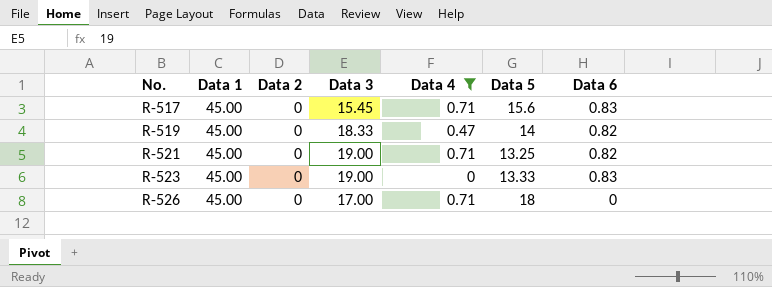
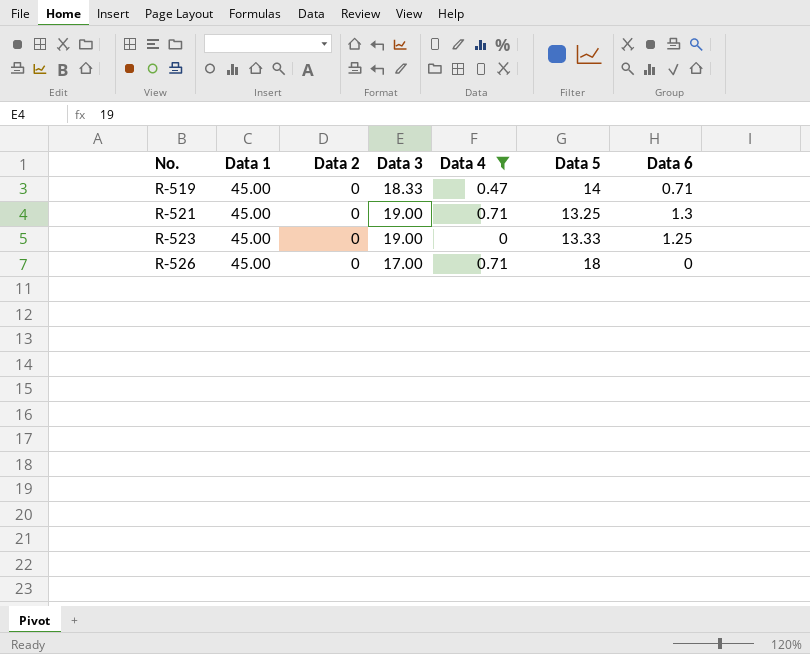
row R-517: 45.00 | 0 | 15.45 | 0.71 | 15.6 | 0.83 -> none
R-519 | Data 6: 0.82 -> 0.71
R-521 | Data 6: 0.82 -> 1.3
R-523 | Data 6: 0.83 -> 1.25

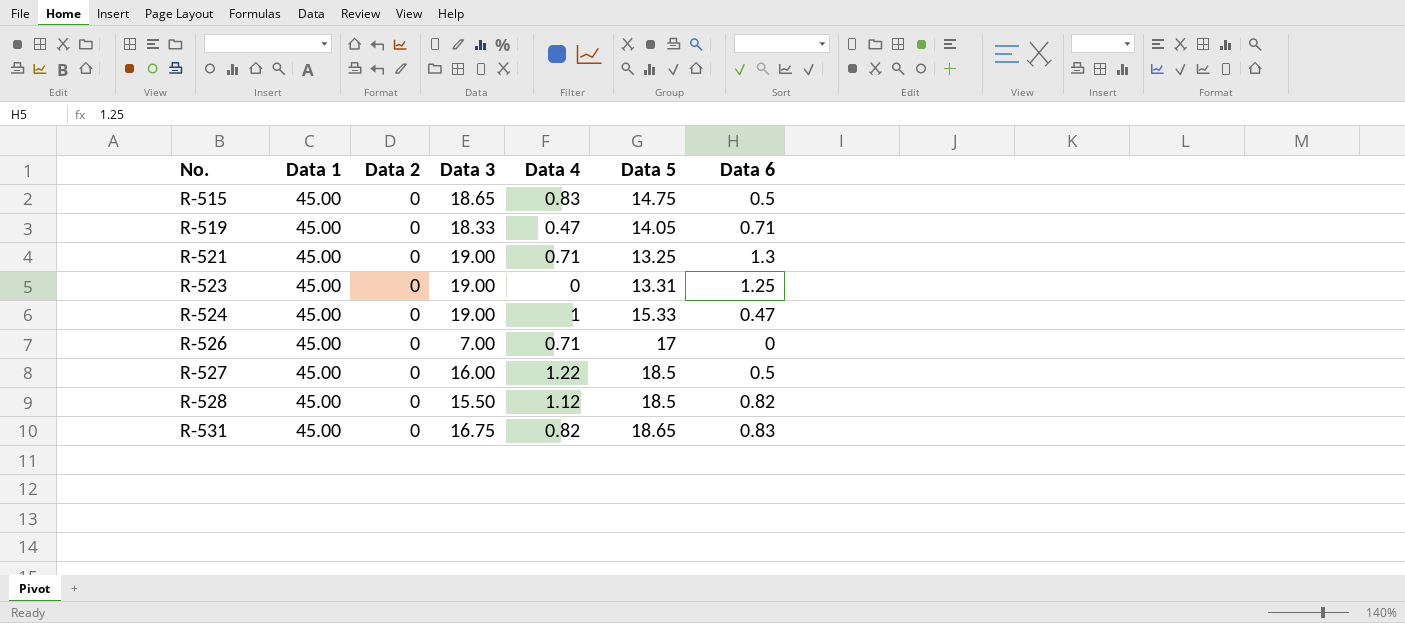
filter: Data 4 <= 0.71 -> none
R-519 | Data 5: 14 -> 14.05
R-523 | Data 5: 13.33 -> 13.31
R-526 | Data 3: 17.00 -> 7.00
R-526 | Data 5: 18 -> 17

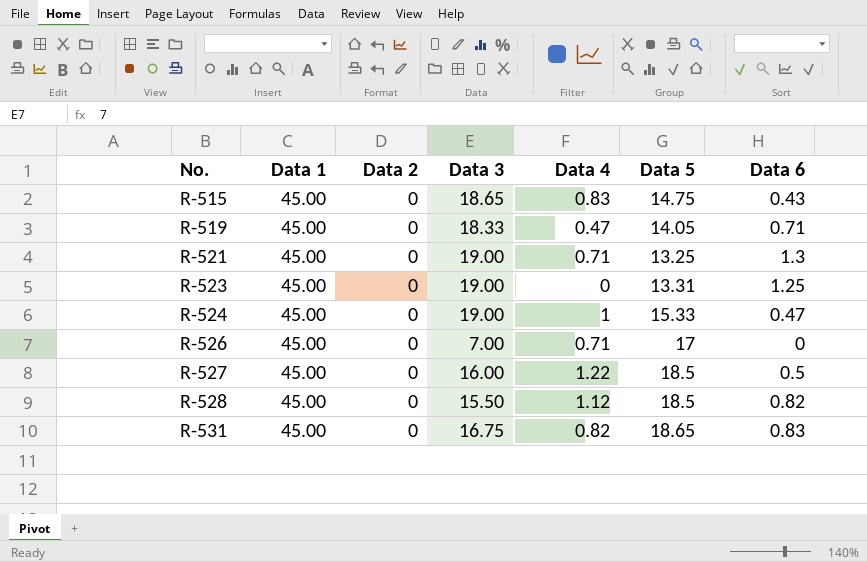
R-515 | Data 6: 0.5 -> 0.43

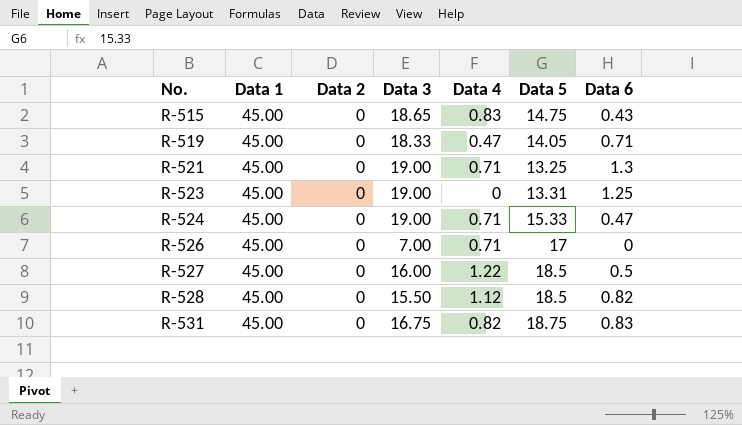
R-524 | Data 4: 1 -> 0.71
R-531 | Data 5: 18.65 -> 18.75

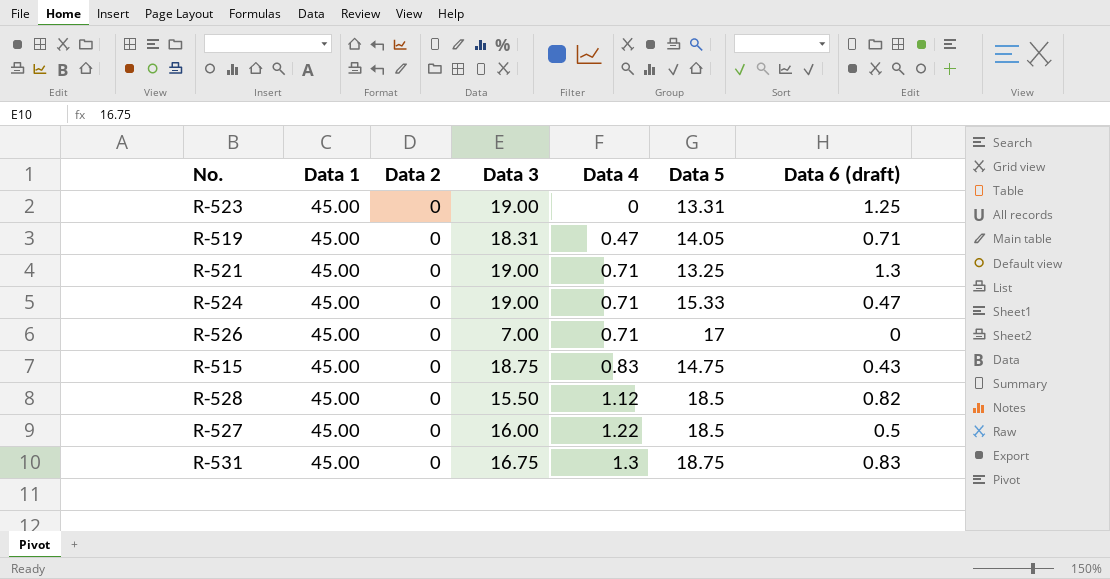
row order: No. ascending -> Data 4 ascending
column name: Data 6 -> Data 6 (draft)
R-519 | Data 3: 18.33 -> 18.31
R-515 | Data 3: 18.65 -> 18.75
R-531 | Data 4: 0.82 -> 1.3

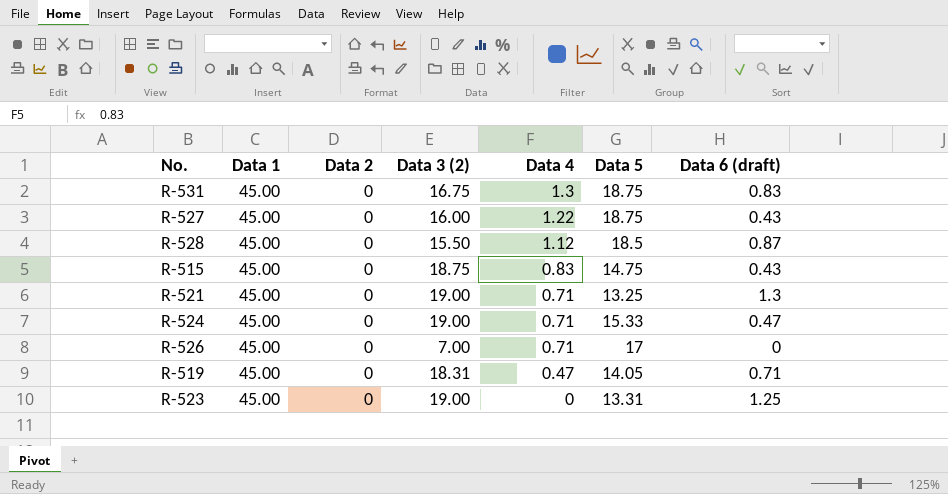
row order: Data 4 ascending -> Data 4 descending
column name: Data 3 -> Data 3 (2)
R-527 | Data 5: 18.5 -> 18.75
R-527 | Data 6 (draft): 0.5 -> 0.43
R-528 | Data 6 (draft): 0.82 -> 0.87

